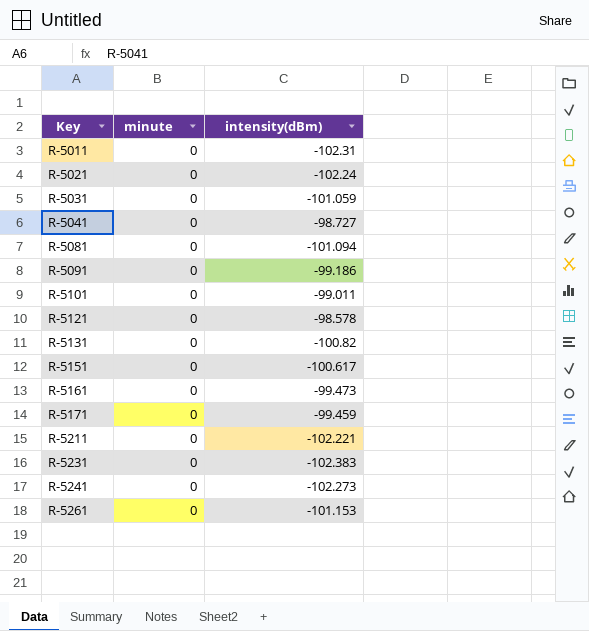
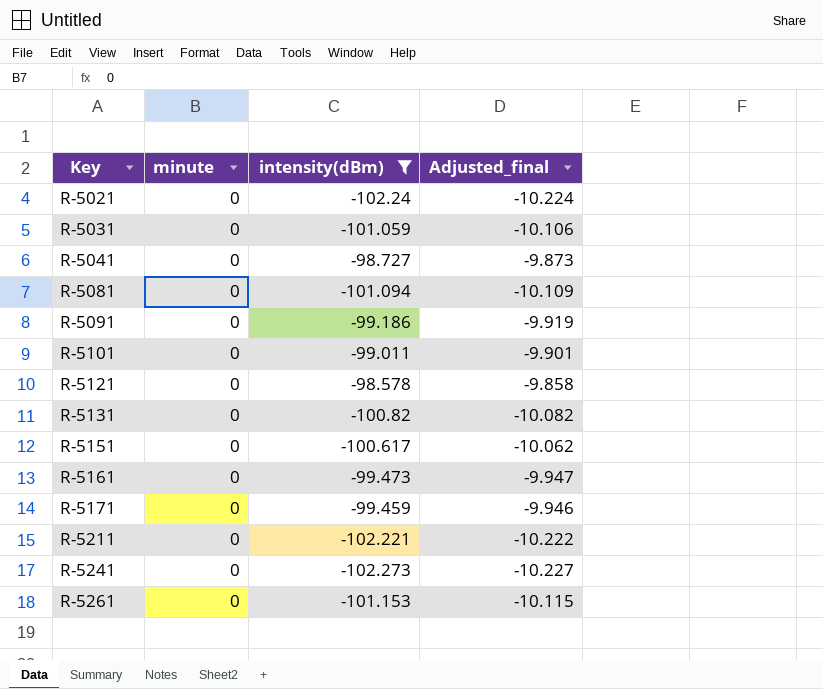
filter: none -> intensity(dBm) >= -102.273
column Adjusted_final | formula: none -> [intensity(dBm)] * 0.1

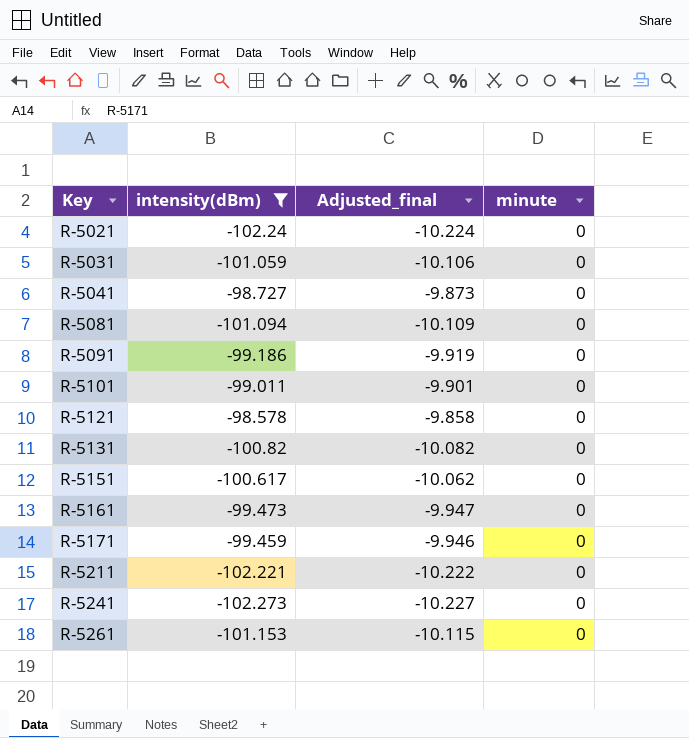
column minute | position: 2 -> 4

